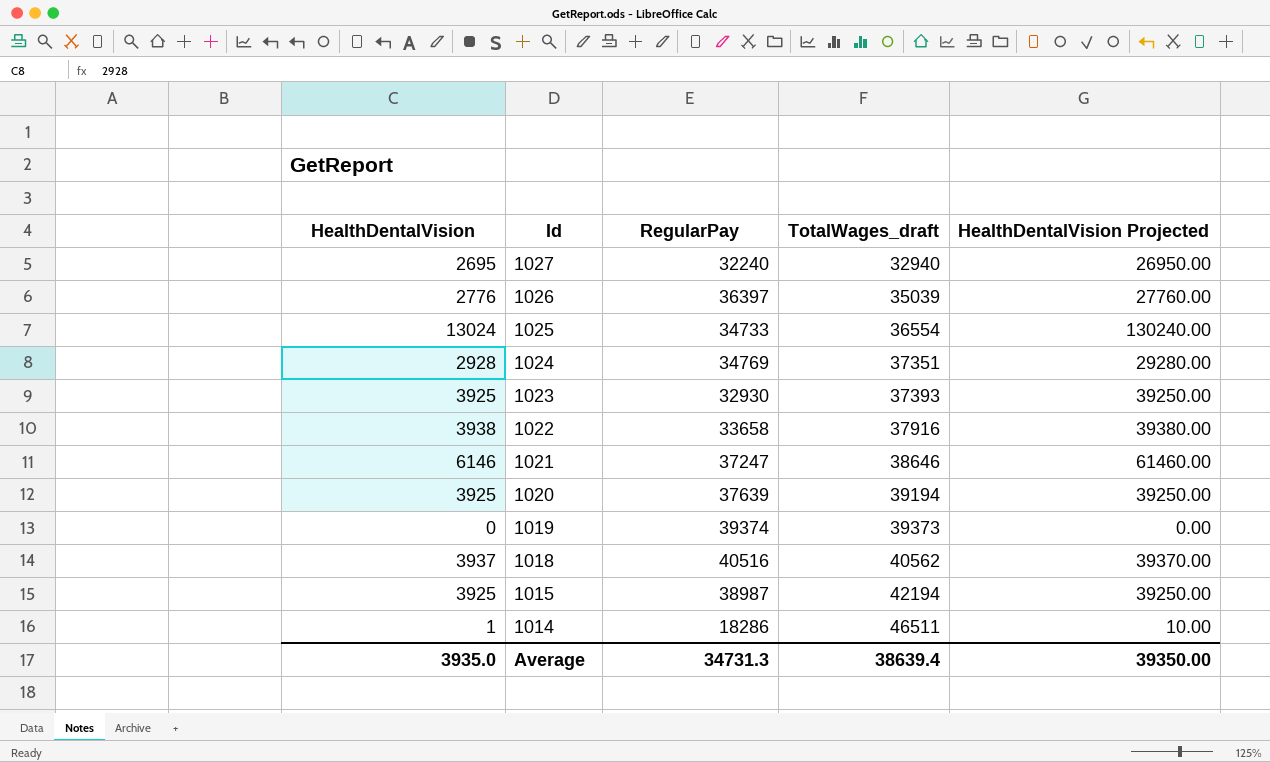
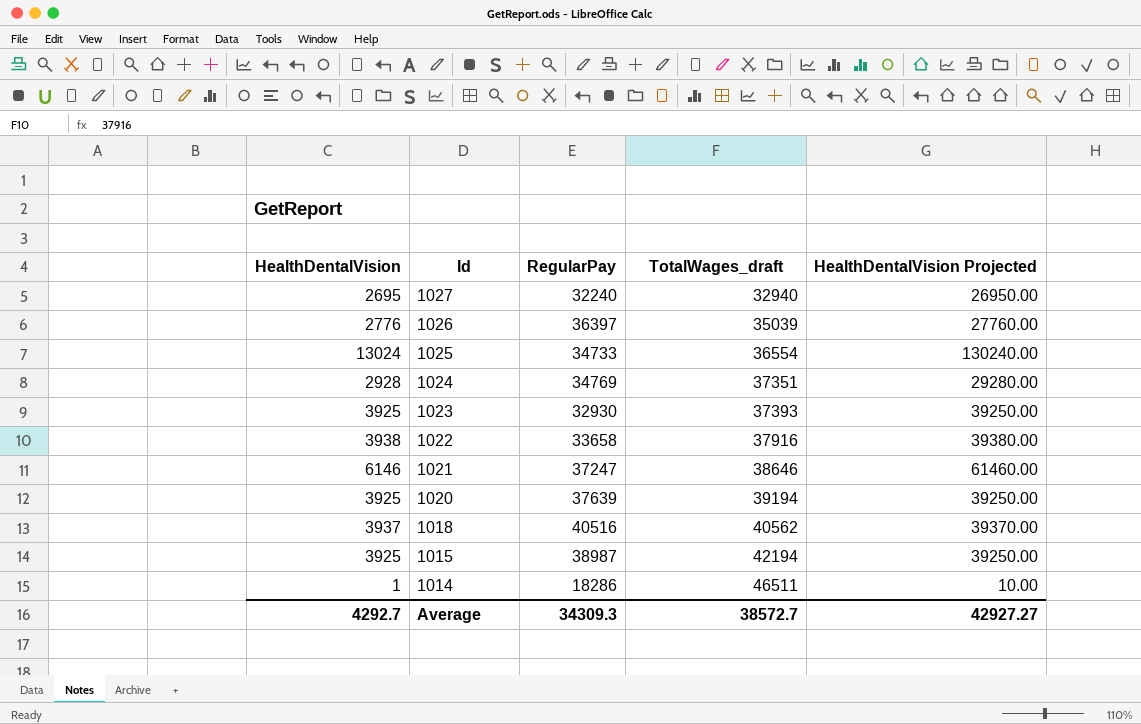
row 1019: 0 | 39374 | 39373 | 0.00 -> none
Average | HealthDentalVision: 3935.0 -> 4292.7
Average | RegularPay: 34731.3 -> 34309.3
Average | TotalWages_draft: 38639.4 -> 38572.7
Average | HealthDentalVision Projected: 39350.00 -> 42927.27

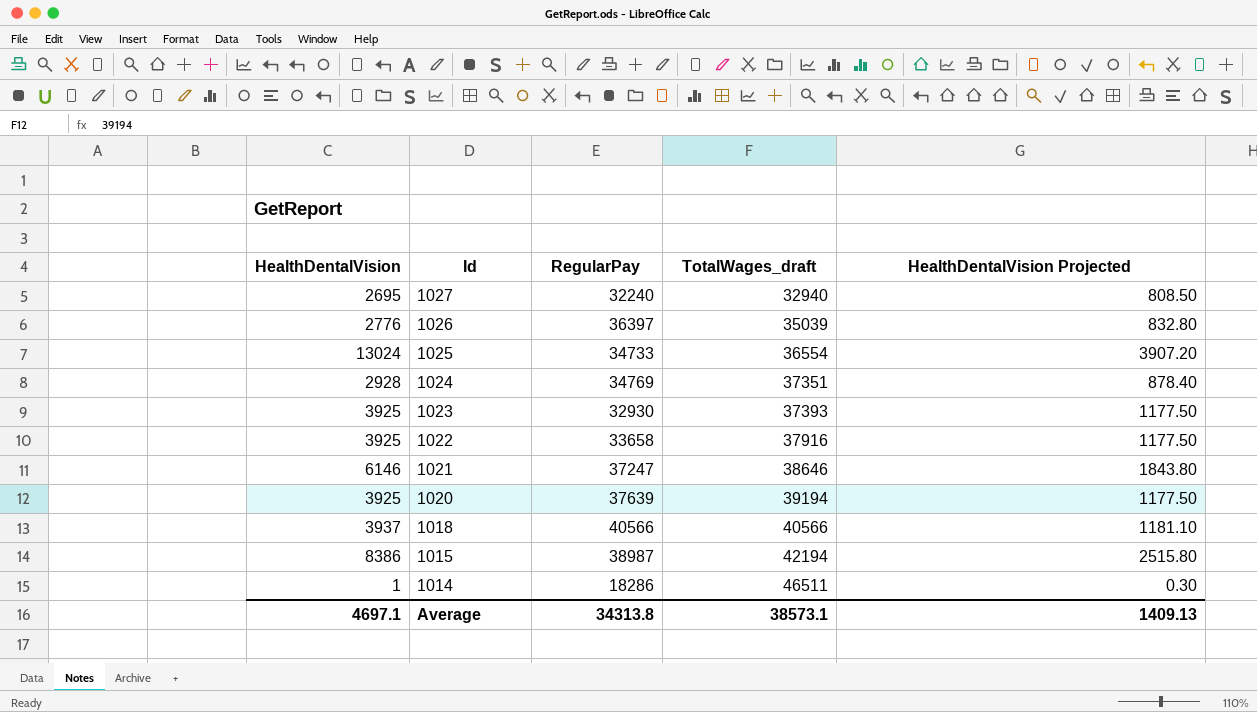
column HealthDentalVision Projected | formula: [HealthDentalVision] * 10 -> [HealthDentalVision] * 0.3
1022 | HealthDentalVision: 3938 -> 3925
1018 | RegularPay: 40516 -> 40566
1018 | TotalWages_draft: 40562 -> 40566
1015 | HealthDentalVision: 3925 -> 8386
Average | HealthDentalVision: 4292.7 -> 4697.1
Average | RegularPay: 34309.3 -> 34313.8
Average | TotalWages_draft: 38572.7 -> 38573.1
Average | HealthDentalVision Projected: 42927.27 -> 1409.13

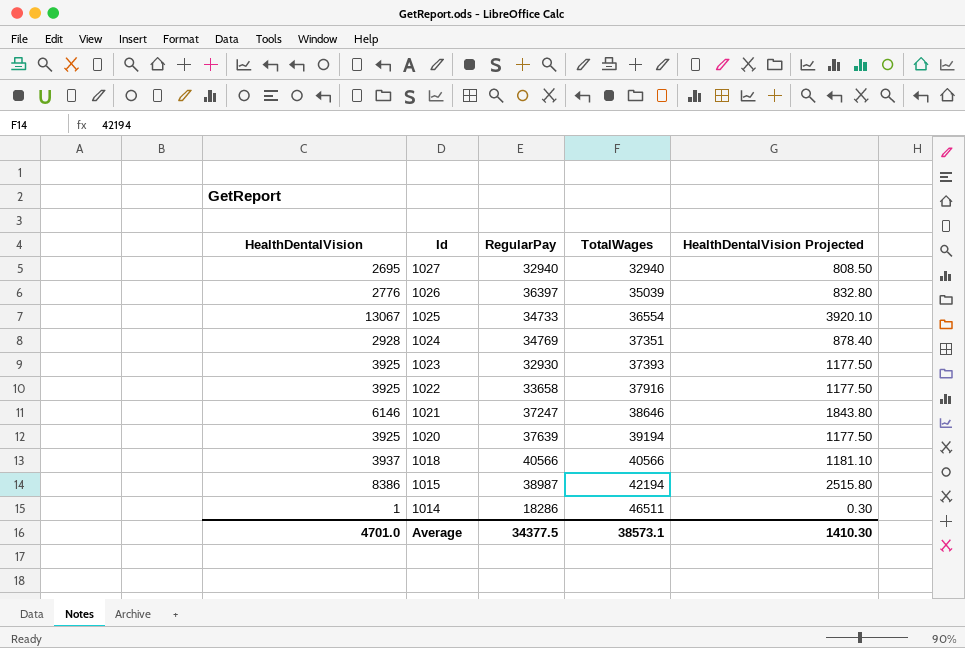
column name: TotalWages_draft -> TotalWages
1027 | RegularPay: 32240 -> 32940
1025 | HealthDentalVision: 13024 -> 13067
1025 | HealthDentalVision Projected: 3907.20 -> 3920.10
Average | HealthDentalVision: 4697.1 -> 4701.0
Average | RegularPay: 34313.8 -> 34377.5
Average | HealthDentalVision Projected: 1409.13 -> 1410.30

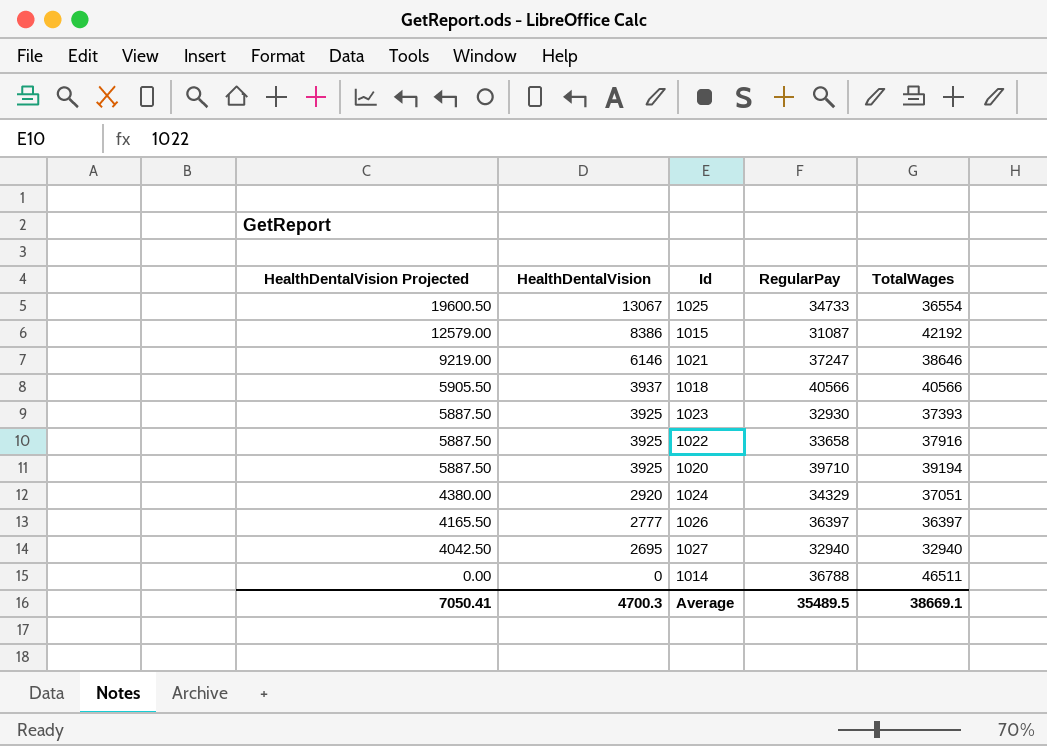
row order: Id descending -> HealthDentalVision Projected descending
column HealthDentalVision Projected | formula: [HealthDentalVision] * 0.3 -> [HealthDentalVision] * 1.5
column HealthDentalVision Projected | position: 5 -> 1
1015 | RegularPay: 38987 -> 31087
1015 | TotalWages: 42194 -> 42192
1020 | RegularPay: 37639 -> 39710
1024 | HealthDentalVision: 2928 -> 2920
1024 | RegularPay: 34769 -> 34329
1024 | TotalWages: 37351 -> 37051
1026 | HealthDentalVision: 2776 -> 2777
1026 | TotalWages: 35039 -> 36397
1014 | HealthDentalVision: 1 -> 0
1014 | RegularPay: 18286 -> 36788
Average | HealthDentalVision Projected: 1410.30 -> 7050.41
Average | HealthDentalVision: 4701.0 -> 4700.3
Average | RegularPay: 34377.5 -> 35489.5
Average | TotalWages: 38573.1 -> 38669.1

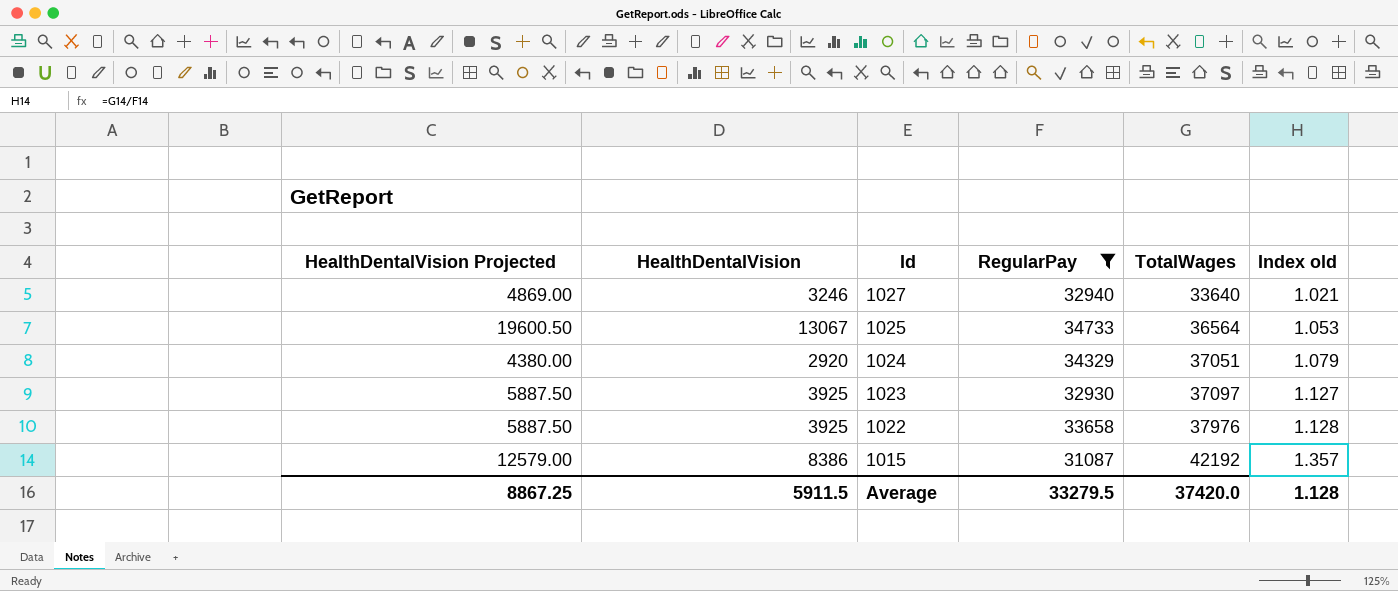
filter: none -> RegularPay <= 34733
row order: HealthDentalVision Projected descending -> Id descending
column Index old | formula: none -> [TotalWages] / [RegularPay]
1027 | HealthDentalVision Projected: 4042.50 -> 4869.00
1027 | HealthDentalVision: 2695 -> 3246
1027 | TotalWages: 32940 -> 33640
1025 | TotalWages: 36554 -> 36564
1023 | TotalWages: 37393 -> 37097
1022 | TotalWages: 37916 -> 37976
Average | HealthDentalVision Projected: 7050.41 -> 8867.25
Average | HealthDentalVision: 4700.3 -> 5911.5
Average | RegularPay: 35489.5 -> 33279.5
Average | TotalWages: 38669.1 -> 37420.0

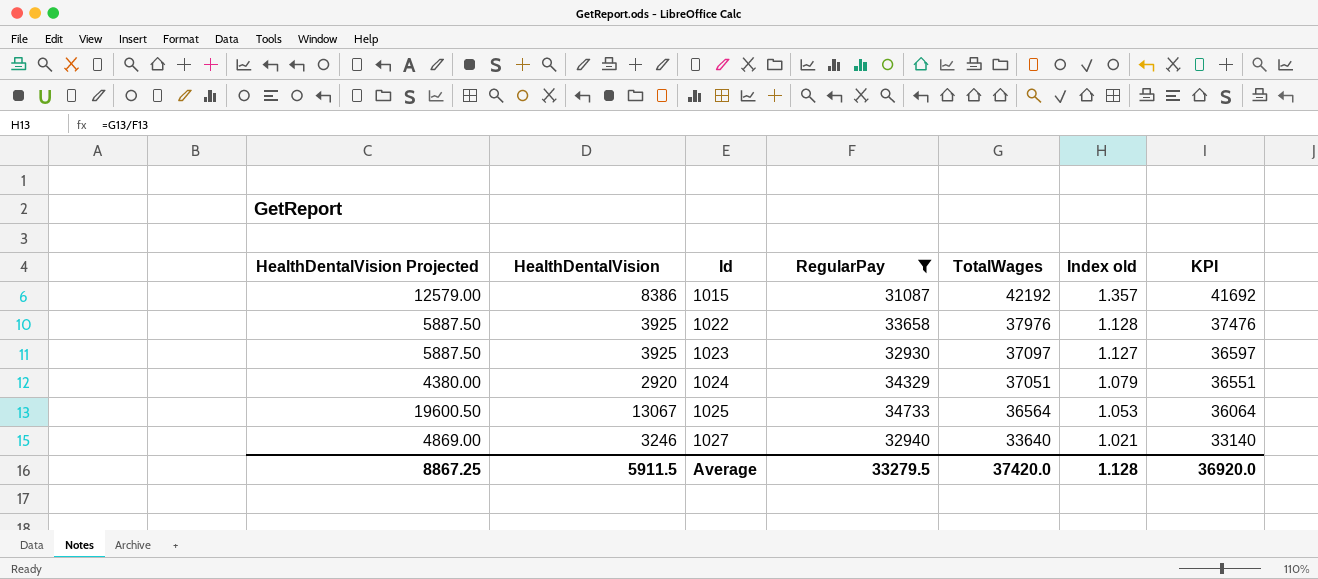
row order: Id descending -> Id ascending
column KPI | formula: none -> [TotalWages] - 500

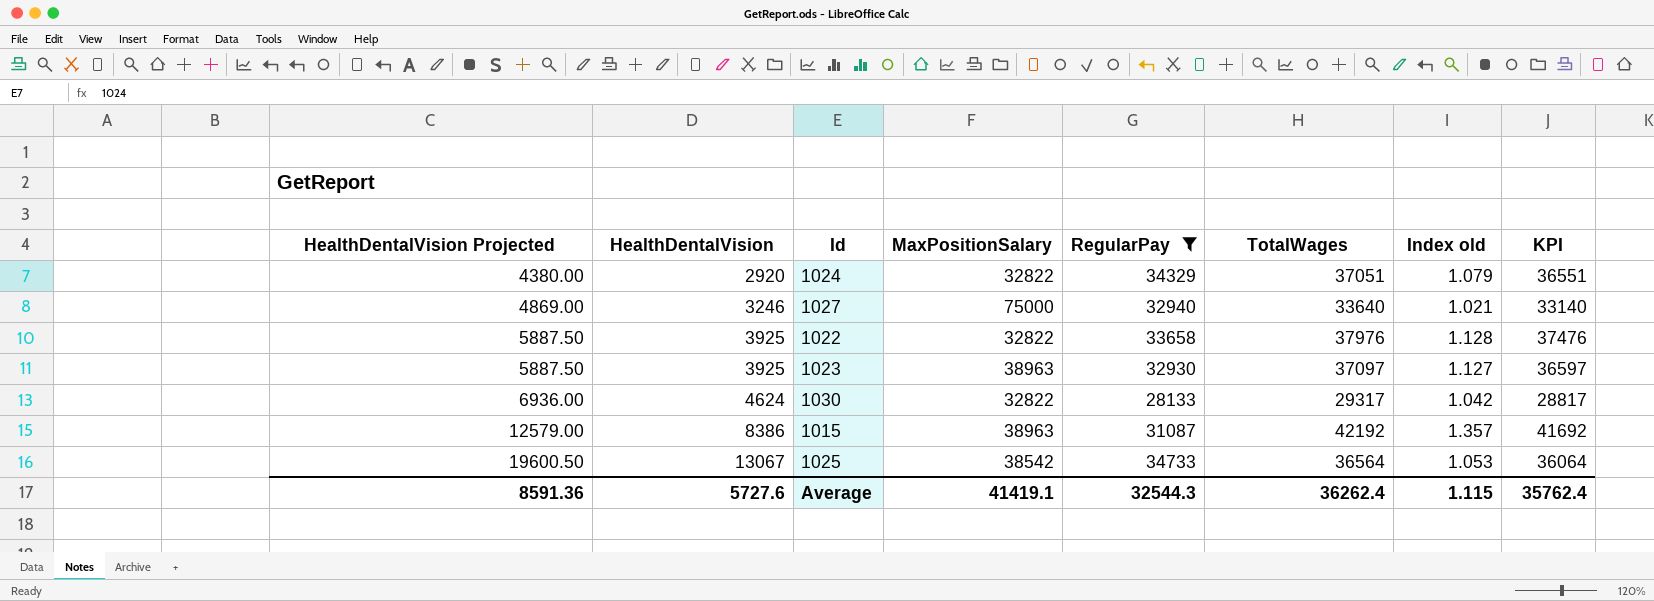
row order: Id ascending -> HealthDentalVision Projected ascending
column MaxPositionSalary | position: none -> 4
row 1030: none -> 6936.00 | 4624 | 32822 | 28133 | 29317 | 1.042 | 28817
Average | HealthDentalVision Projected: 8867.25 -> 8591.36
Average | HealthDentalVision: 5911.5 -> 5727.6
Average | RegularPay: 33279.5 -> 32544.3
Average | TotalWages: 37420.0 -> 36262.4
Average | Index old: 1.128 -> 1.115
Average | KPI: 36920.0 -> 35762.4

